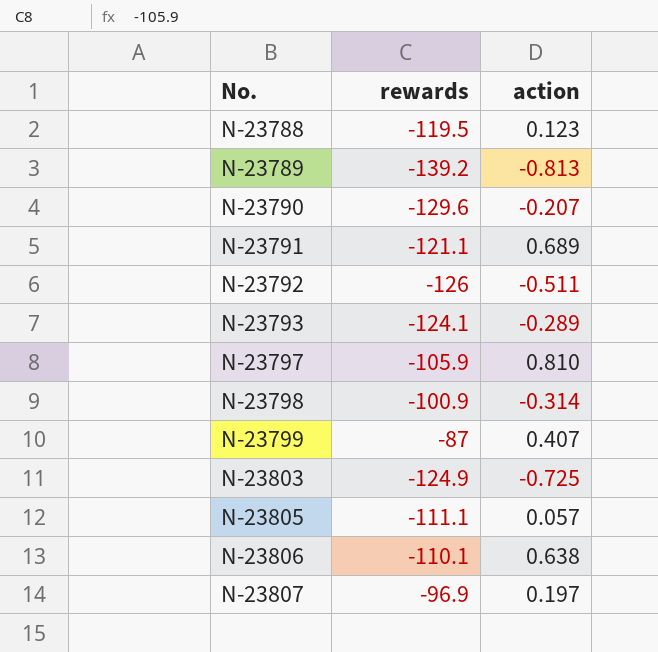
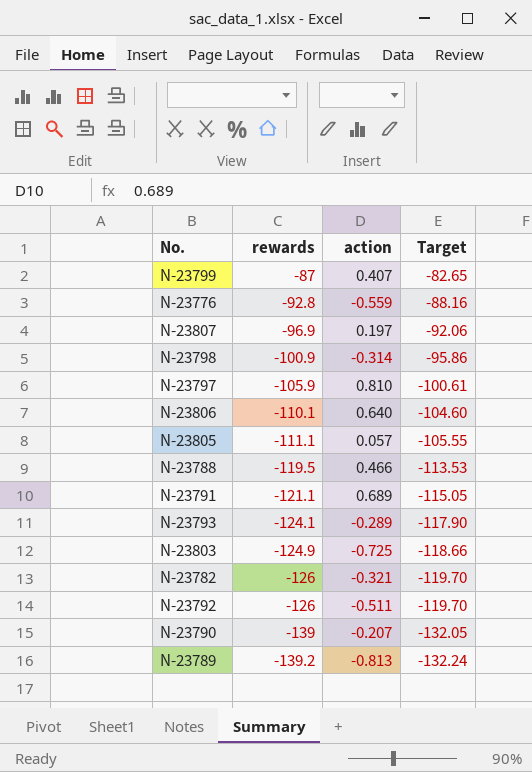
row order: No. ascending -> rewards descending
column Target | formula: none -> [rewards] * 0.95
row N-23776: none -> -92.8 | -0.559 | -88.16
N-23806 | action: 0.638 -> 0.640
N-23788 | action: 0.123 -> 0.466
row N-23782: none -> -126 | -0.321 | -119.70
N-23790 | rewards: -129.6 -> -139

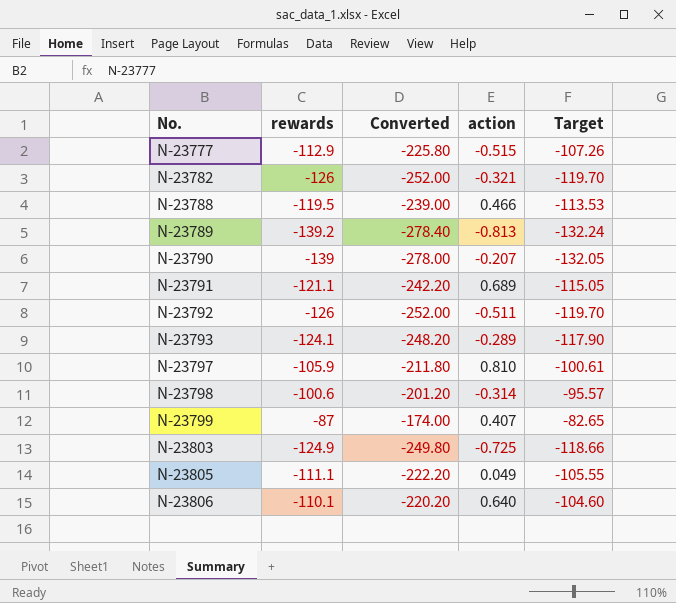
row order: rewards descending -> No. ascending
column Converted | formula: none -> [rewards] * 2
row N-23776: -92.8 | -0.559 | -88.16 -> none
row N-23807: -96.9 | 0.197 | -92.06 -> none
row N-23777: none -> -112.9 | -225.80 | -0.515 | -107.26
N-23798 | rewards: -100.9 -> -100.6
N-23798 | Target: -95.86 -> -95.57
N-23805 | action: 0.057 -> 0.049

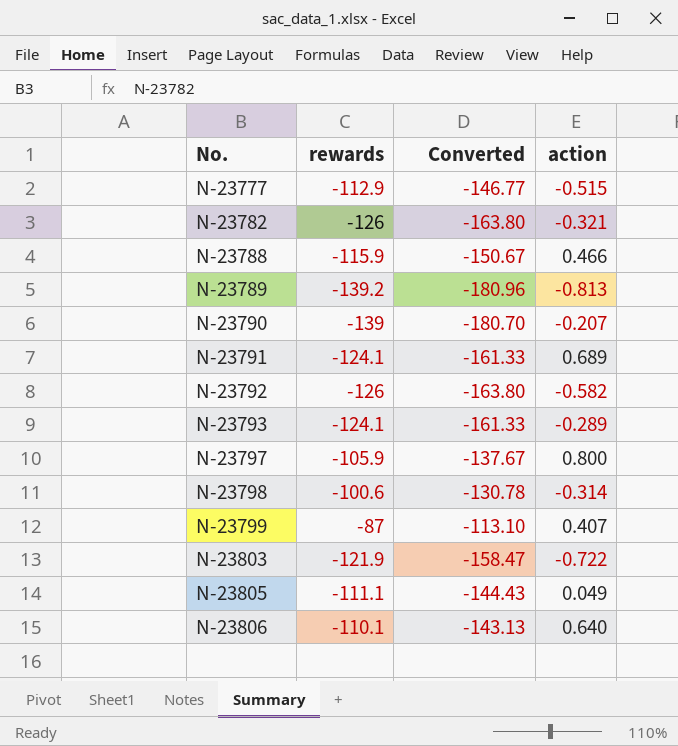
column Target | formula: [rewards] * 0.95 -> none
column Converted | formula: [rewards] * 2 -> [rewards] * 1.3
N-23788 | rewards: -119.5 -> -115.9
N-23791 | rewards: -121.1 -> -124.1
N-23792 | action: -0.511 -> -0.582
N-23797 | action: 0.810 -> 0.800
N-23803 | rewards: -124.9 -> -121.9
N-23803 | action: -0.725 -> -0.722

